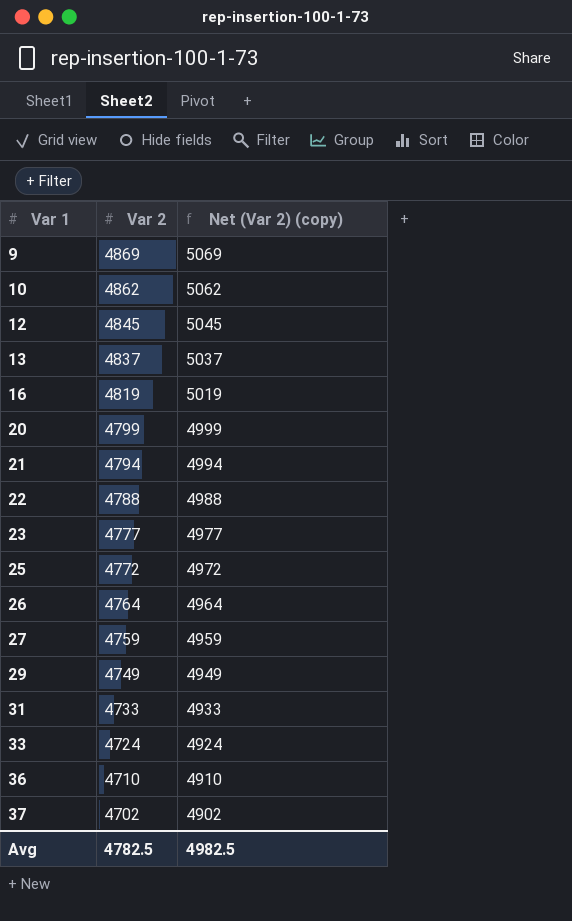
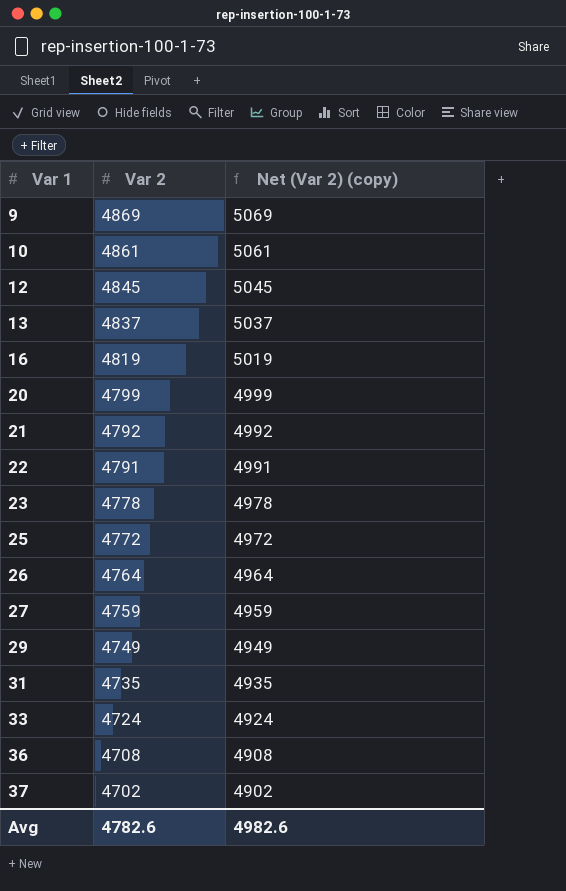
10 | Var 2: 4862 -> 4861
10 | Net (Var 2) (copy): 5062 -> 5061
21 | Var 2: 4794 -> 4792
21 | Net (Var 2) (copy): 4994 -> 4992
22 | Var 2: 4788 -> 4791
22 | Net (Var 2) (copy): 4988 -> 4991
23 | Var 2: 4777 -> 4778
23 | Net (Var 2) (copy): 4977 -> 4978
31 | Var 2: 4733 -> 4735
31 | Net (Var 2) (copy): 4933 -> 4935
36 | Var 2: 4710 -> 4708
36 | Net (Var 2) (copy): 4910 -> 4908
Avg | Var 2: 4782.5 -> 4782.6
Avg | Net (Var 2) (copy): 4982.5 -> 4982.6

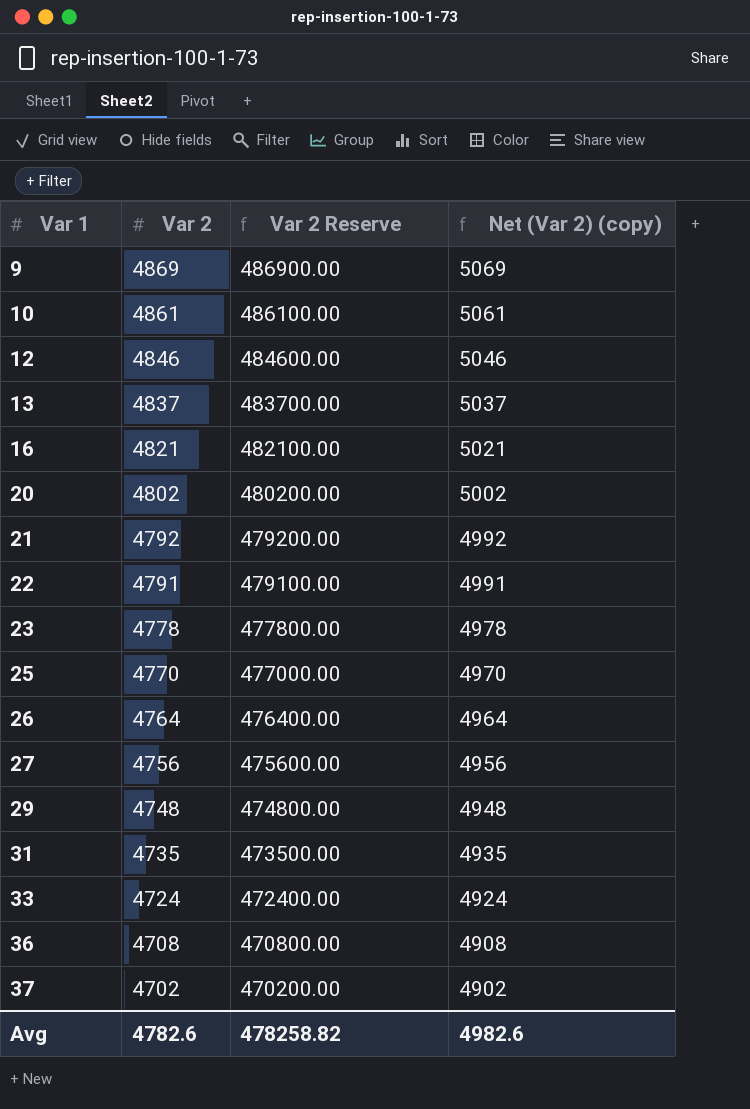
column Var 2 Reserve | formula: none -> [Var 2] * 100
12 | Var 2: 4845 -> 4846
12 | Net (Var 2) (copy): 5045 -> 5046
16 | Var 2: 4819 -> 4821
16 | Net (Var 2) (copy): 5019 -> 5021
20 | Var 2: 4799 -> 4802
20 | Net (Var 2) (copy): 4999 -> 5002
25 | Var 2: 4772 -> 4770
25 | Net (Var 2) (copy): 4972 -> 4970
27 | Var 2: 4759 -> 4756
27 | Net (Var 2) (copy): 4959 -> 4956
29 | Var 2: 4749 -> 4748
29 | Net (Var 2) (copy): 4949 -> 4948

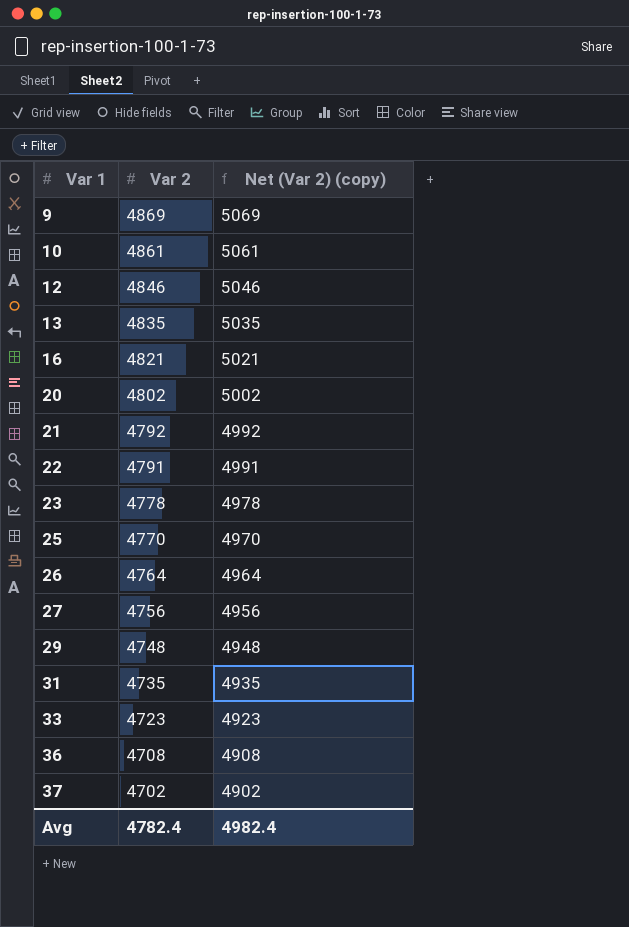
column Var 2 Reserve | formula: [Var 2] * 100 -> none
13 | Var 2: 4837 -> 4835
13 | Net (Var 2) (copy): 5037 -> 5035
33 | Var 2: 4724 -> 4723
33 | Net (Var 2) (copy): 4924 -> 4923
Avg | Var 2: 4782.6 -> 4782.4
Avg | Net (Var 2) (copy): 4982.6 -> 4982.4

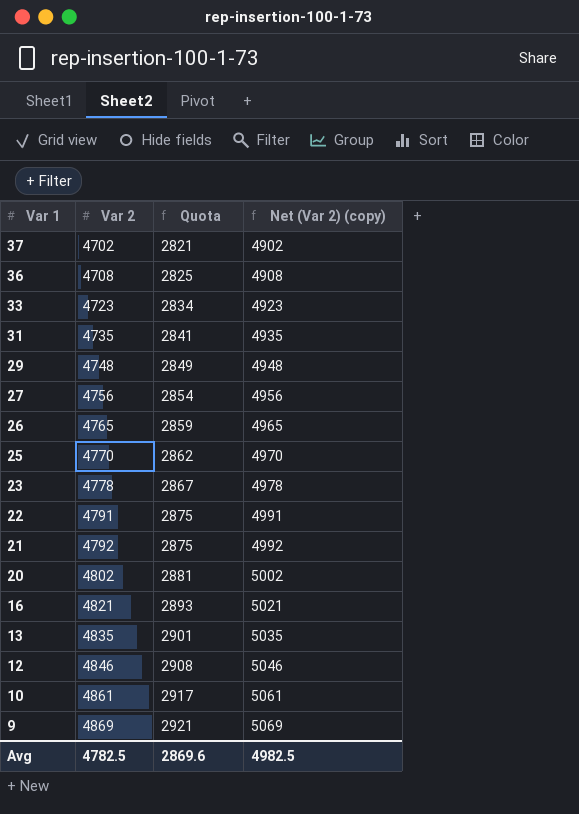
row order: Var 1 ascending -> Var 1 descending
column Quota | formula: none -> [Var 2] * 0.6
26 | Var 2: 4764 -> 4765
26 | Net (Var 2) (copy): 4964 -> 4965
Avg | Var 2: 4782.4 -> 4782.5
Avg | Net (Var 2) (copy): 4982.4 -> 4982.5

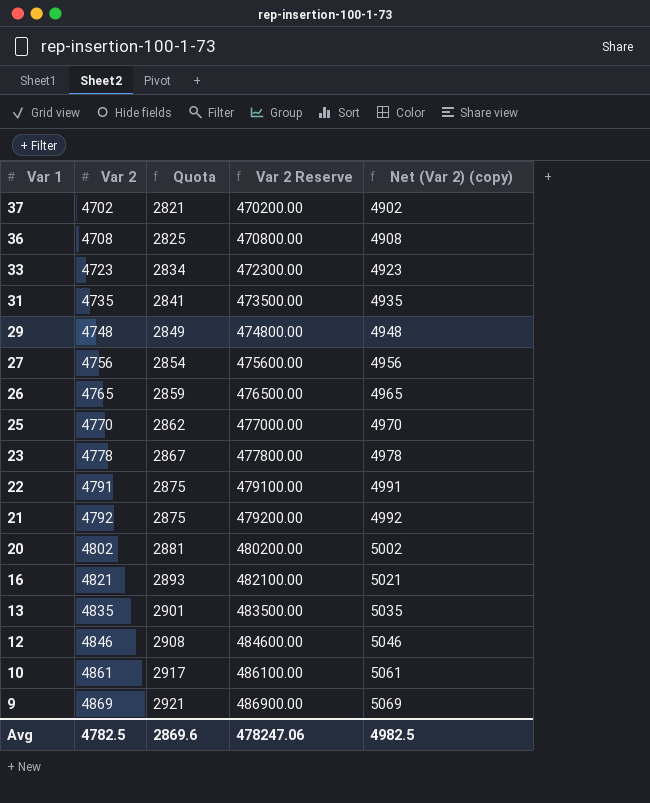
column Var 2 Reserve | formula: none -> [Var 2] * 100

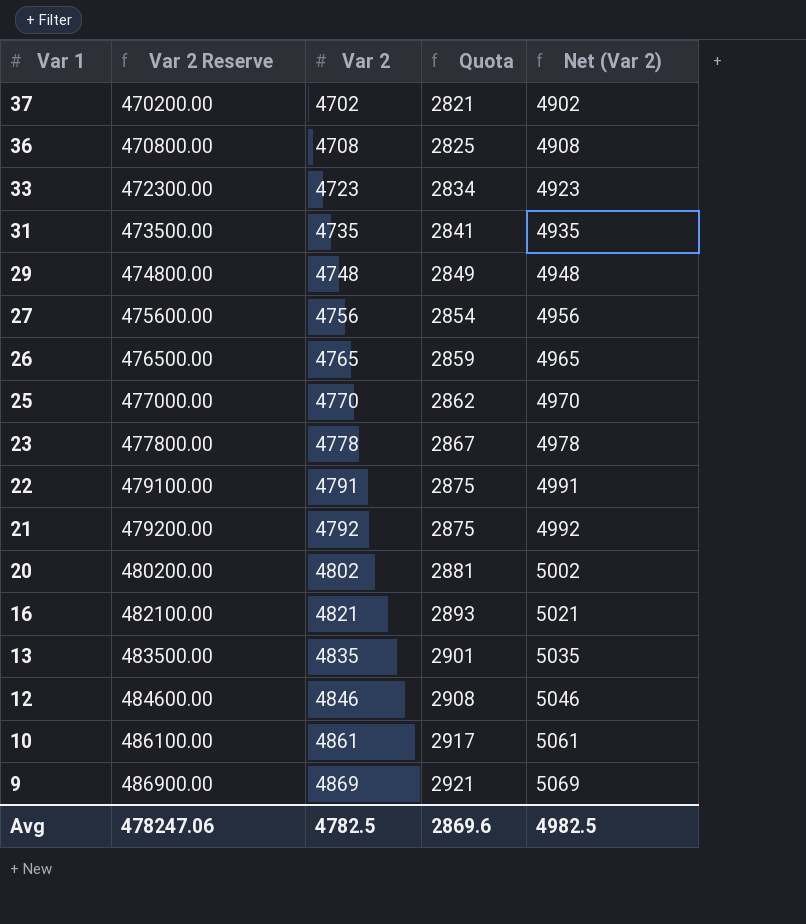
column Var 2 Reserve | position: 4 -> 2
column name: Net (Var 2) (copy) -> Net (Var 2)

